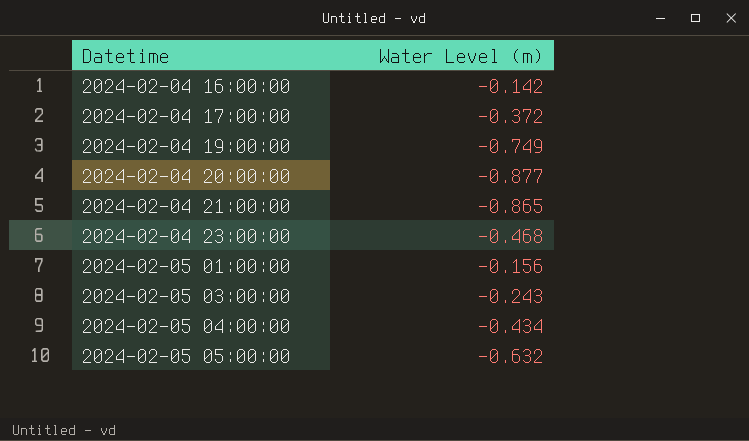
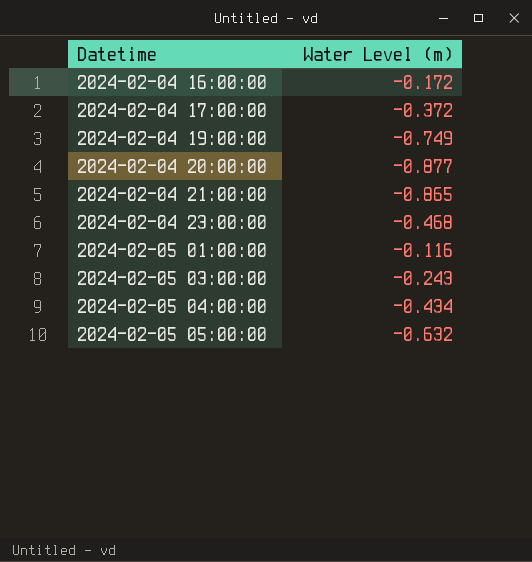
2024-02-04 16:00:00 | Water Level (m): -0.142 -> -0.172
2024-02-05 01:00:00 | Water Level (m): -0.156 -> -0.116

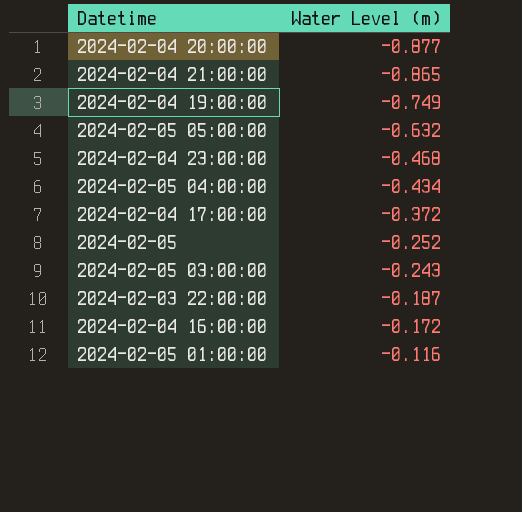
row order: Datetime ascending -> Water Level (m) ascending
row 2024-02-05: none -> -0.252
row 2024-02-03 22:00:00: none -> -0.187

